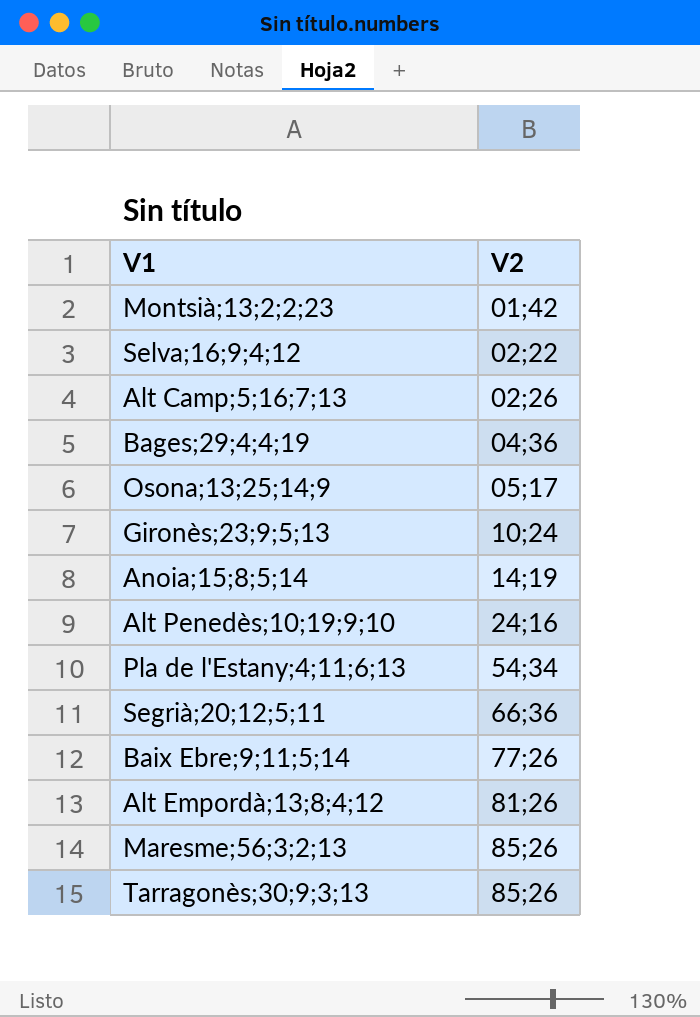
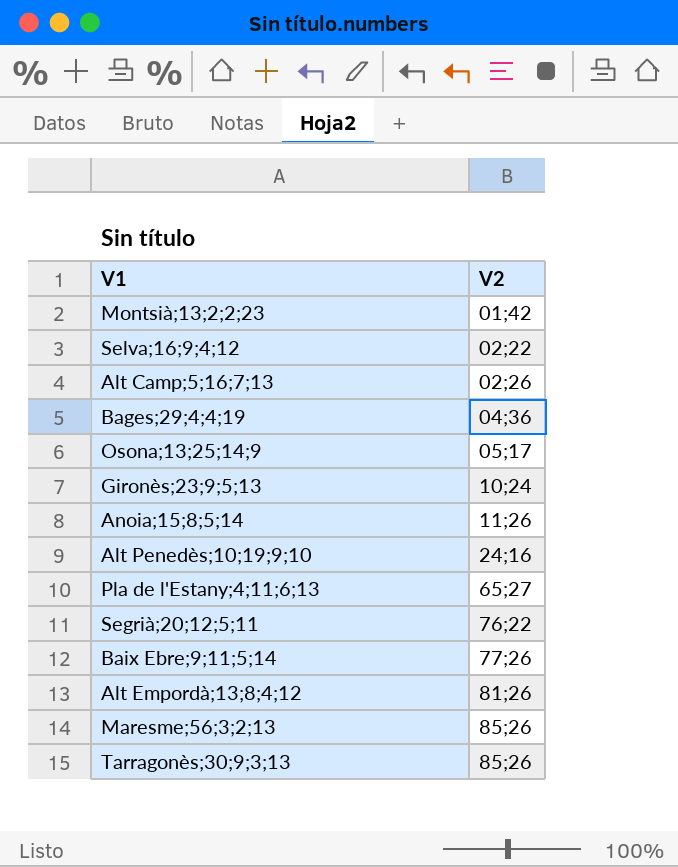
Anoia;15;8;5;14 | V2: 14;19 -> 11;26
Pla de l'Estany;4;11;6;13 | V2: 54;34 -> 65;27
Segrià;20;12;5;11 | V2: 66;36 -> 76;22

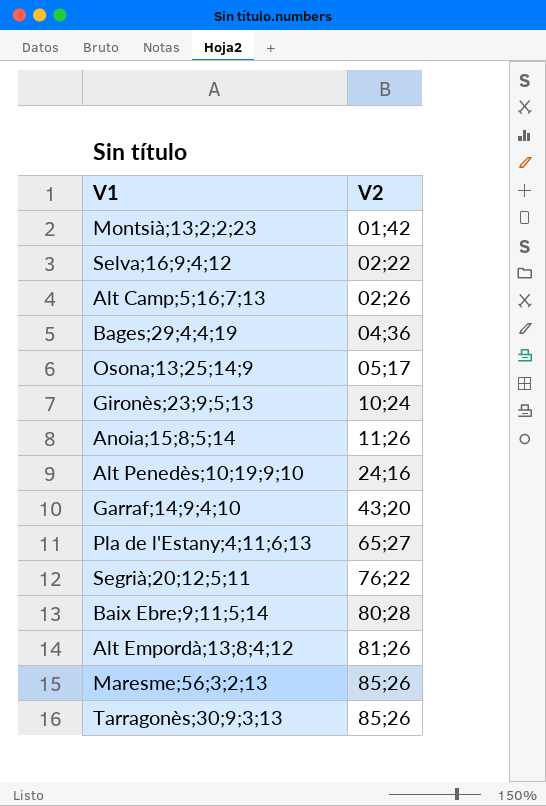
row Garraf;14;9;4;10: none -> 43;20
Baix Ebre;9;11;5;14 | V2: 77;26 -> 80;28

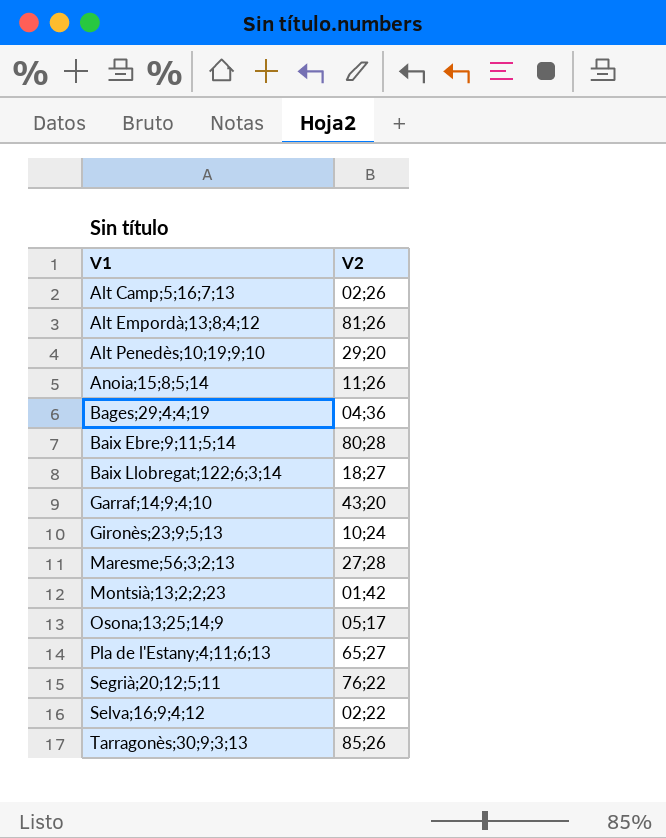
row order: V2 ascending -> V1 ascending
Alt Penedès;10;19;9;10 | V2: 24;16 -> 29;20
row Baix Llobregat;122;6;3;14: none -> 18;27
Maresme;56;3;2;13 | V2: 85;26 -> 27;28

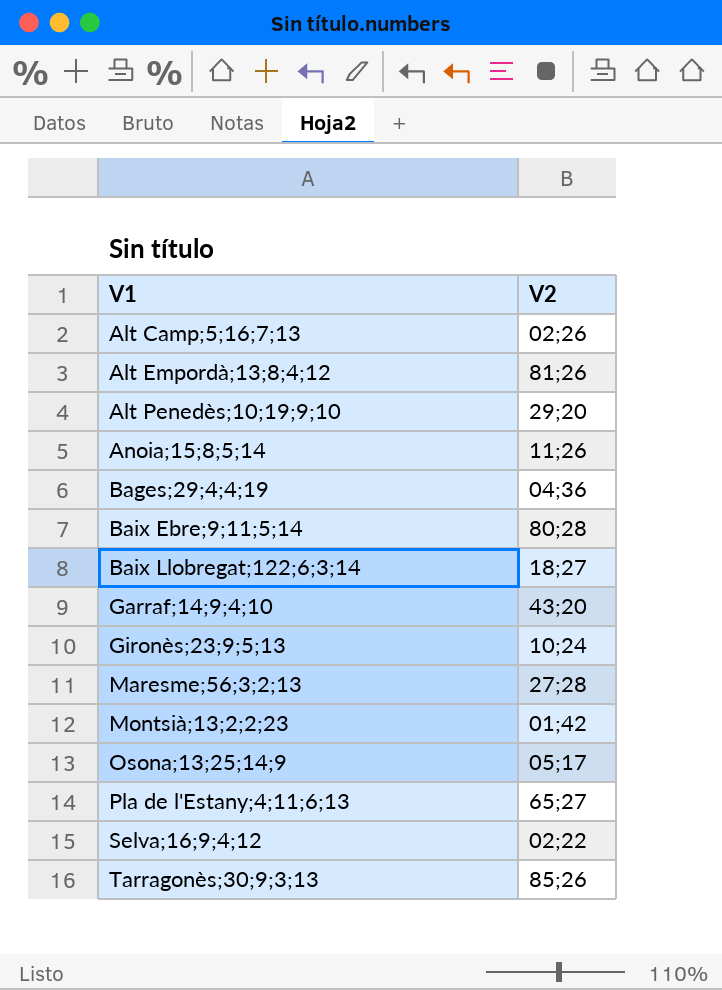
row Segrià;20;12;5;11: 76;22 -> none

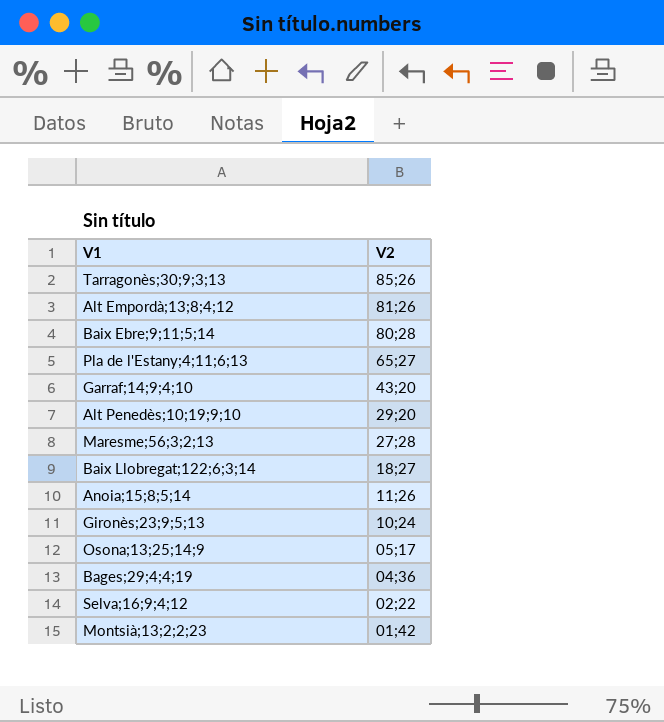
row order: V1 ascending -> V2 descending
row Alt Camp;5;16;7;13: 02;26 -> none

